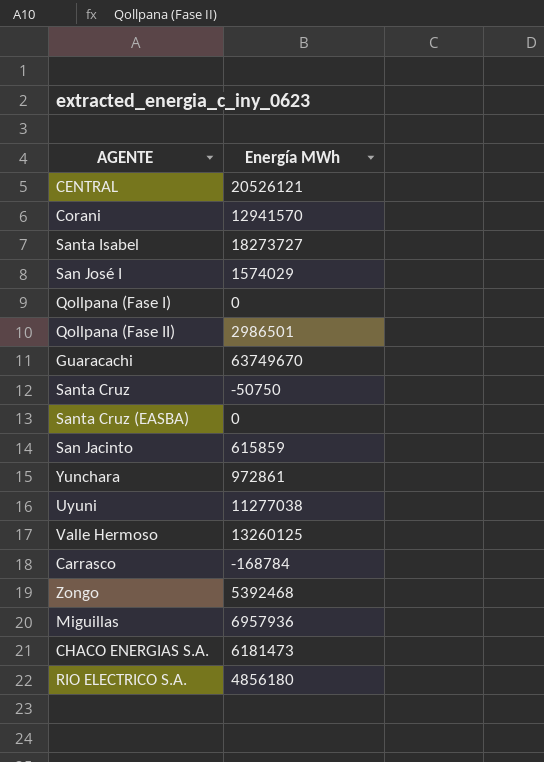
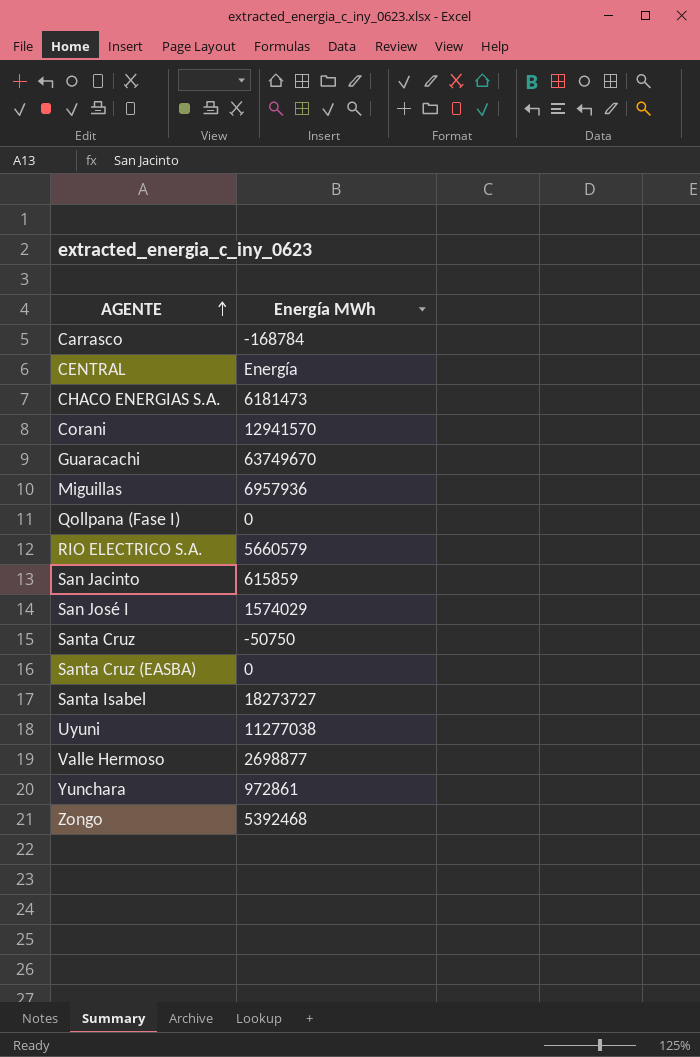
row order: none -> AGENTE ascending
row Qollpana (Fase II): 2986501 -> none
CENTRAL | Energía MWh: 20526121 -> Energía
RIO ELECTRICO S.A. | Energía MWh: 4856180 -> 5660579
Valle Hermoso | Energía MWh: 13260125 -> 2698877

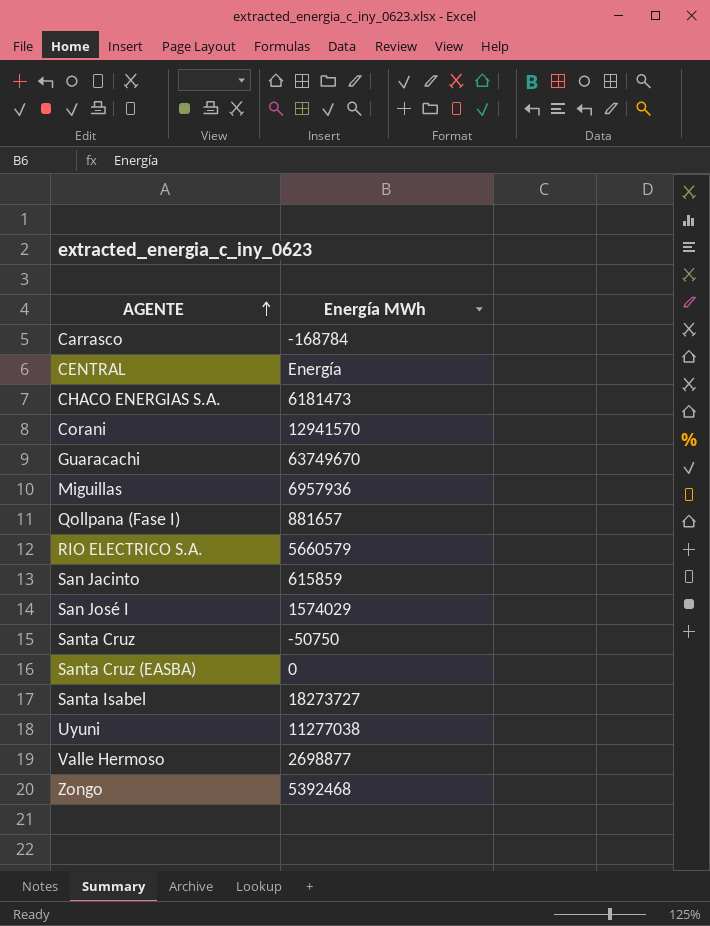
row Yunchara: 972861 -> none
Qollpana (Fase I) | Energía MWh: 0 -> 881657

